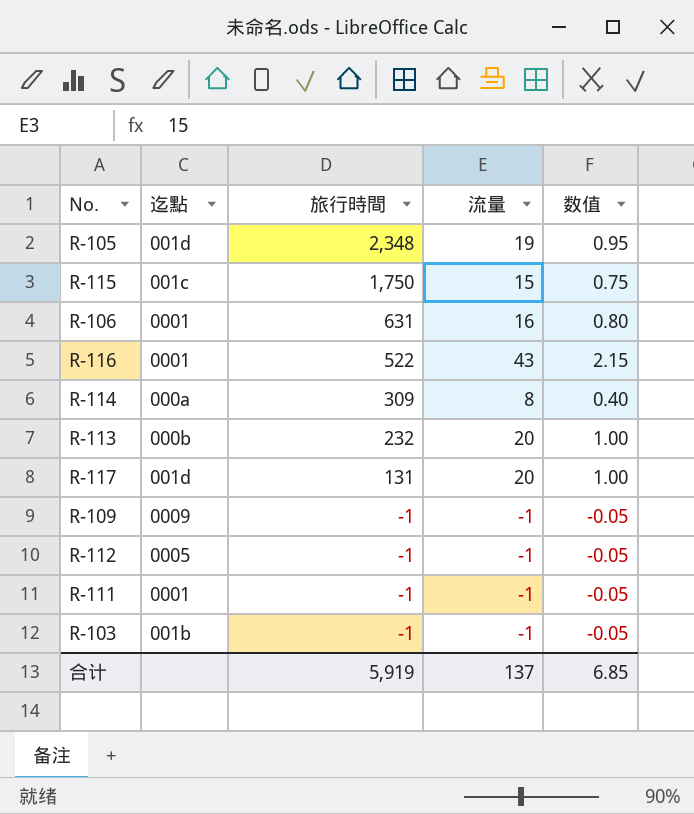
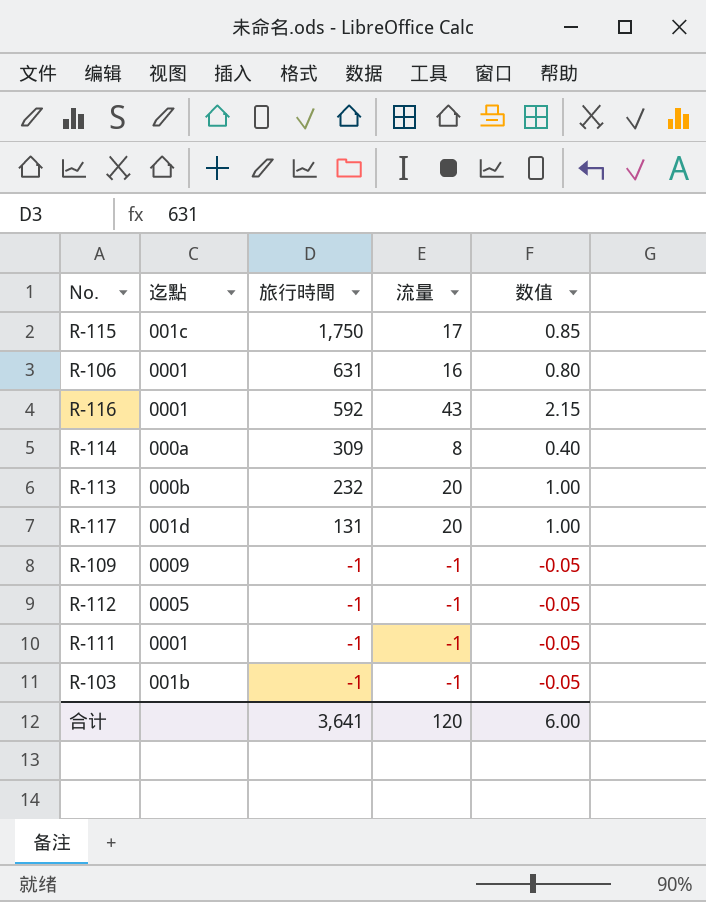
row R-105: 001d | 2,348 | 19 | 0.95 -> none
R-115 | 流量: 15 -> 17
R-115 | 数值: 0.75 -> 0.85
R-116 | 旅行時間: 522 -> 592
合计 | 旅行時間: 5,919 -> 3,641
合计 | 流量: 137 -> 120
合计 | 数值: 6.85 -> 6.00

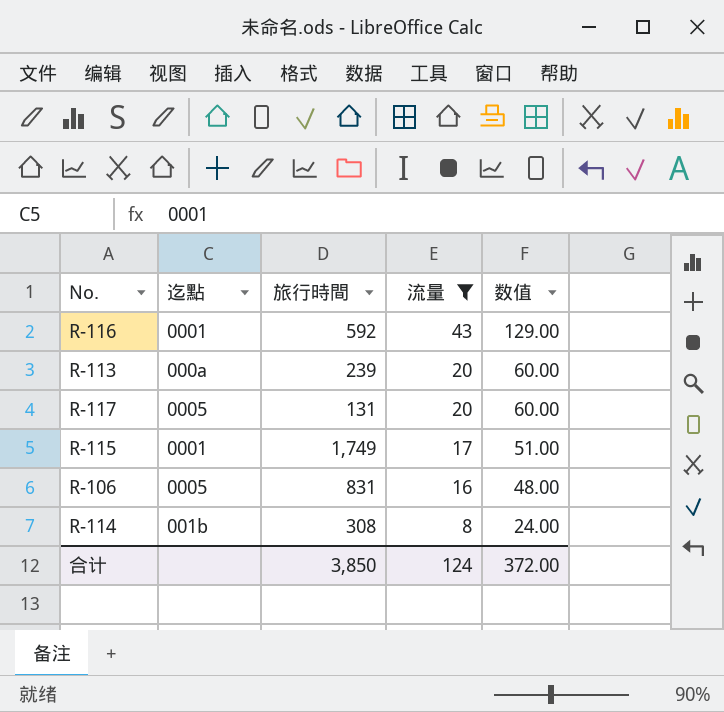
filter: none -> 流量 != -1
row order: 旅行時間 descending -> 流量 descending
column 数值 | formula: [流量] * 0.05 -> [流量] * 3
R-113 | 迄點: 000b -> 000a
R-113 | 旅行時間: 232 -> 239
R-117 | 迄點: 001d -> 0005
R-115 | 迄點: 001c -> 0001
R-115 | 旅行時間: 1,750 -> 1,749
R-106 | 迄點: 0001 -> 0005
R-106 | 旅行時間: 631 -> 831
R-114 | 迄點: 000a -> 001b
R-114 | 旅行時間: 309 -> 308
合计 | 旅行時間: 3,641 -> 3,850
合计 | 流量: 120 -> 124
合计 | 数值: 6.00 -> 372.00

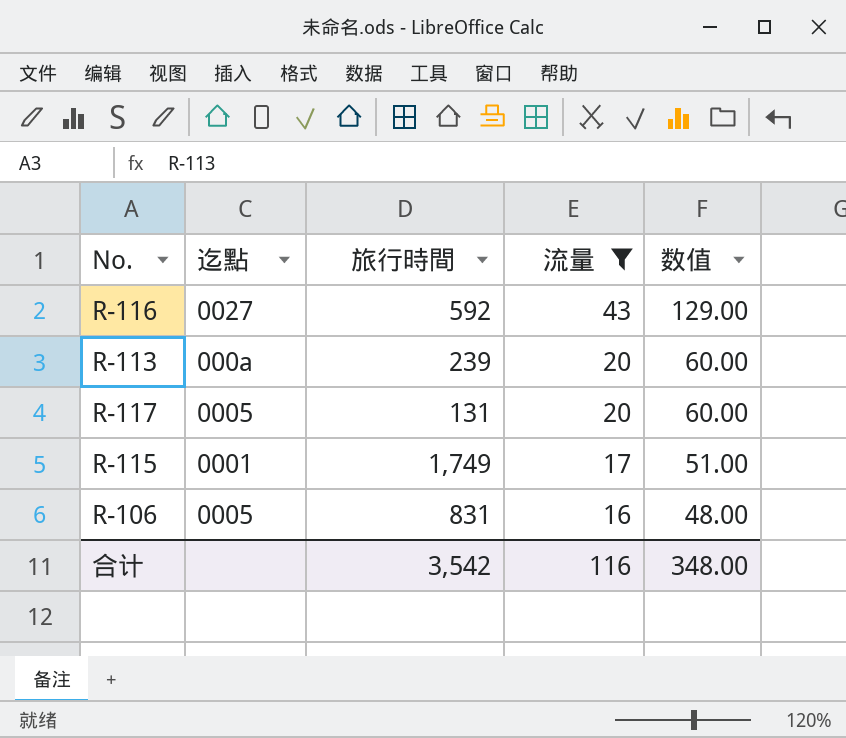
row R-114: 001b | 308 | 8 | 24.00 -> none
R-116 | 迄點: 0001 -> 0027
合计 | 旅行時間: 3,850 -> 3,542
合计 | 流量: 124 -> 116
合计 | 数值: 372.00 -> 348.00

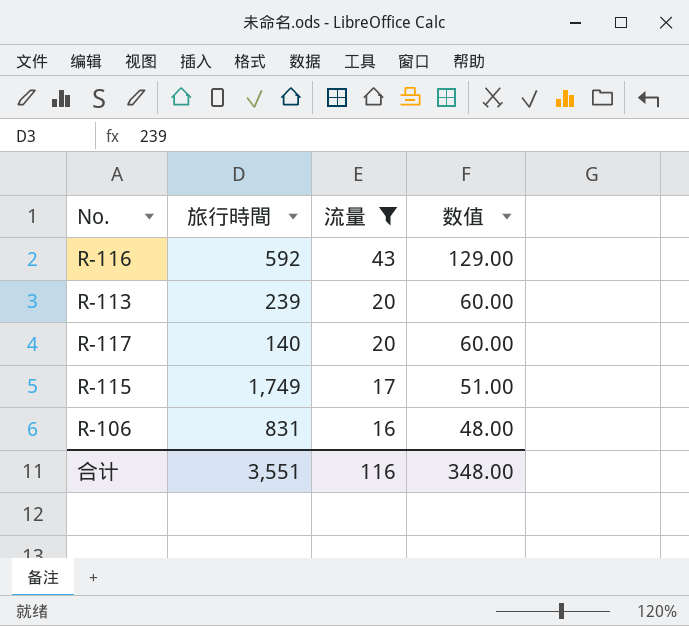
column 迄點 | position: 2 -> none
R-117 | 旅行時間: 131 -> 140
合计 | 旅行時間: 3,542 -> 3,551

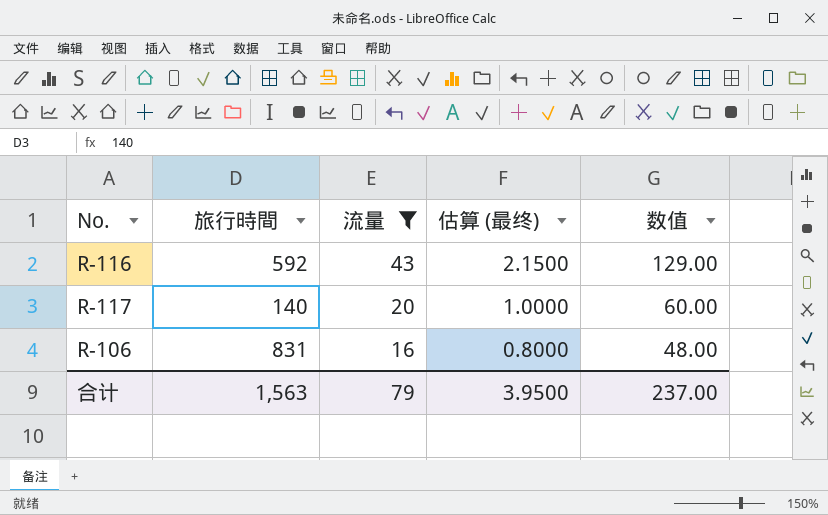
column 估算 (最终) | formula: none -> [流量] * 0.05
row R-113: 239 | 20 | 60.00 -> none
row R-115: 1,749 | 17 | 51.00 -> none
合计 | 旅行時間: 3,551 -> 1,563
合计 | 流量: 116 -> 79
合计 | 数值: 348.00 -> 237.00

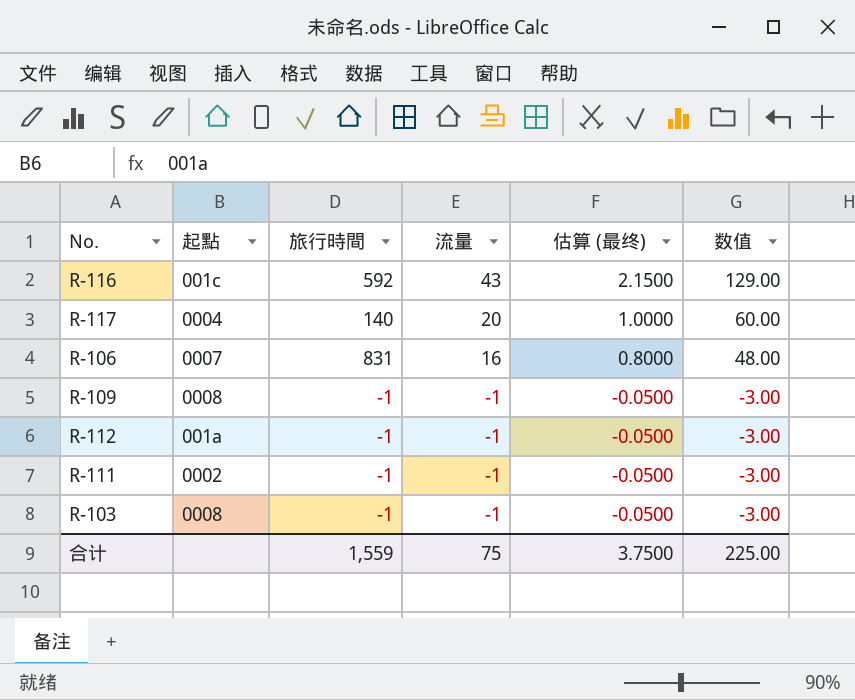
filter: 流量 != -1 -> none
column 起點 | position: none -> 2
合计 | 旅行時間: 1,563 -> 1,559
合计 | 流量: 79 -> 75
合计 | 估算 (最终): 3.9500 -> 3.7500
合计 | 数值: 237.00 -> 225.00

